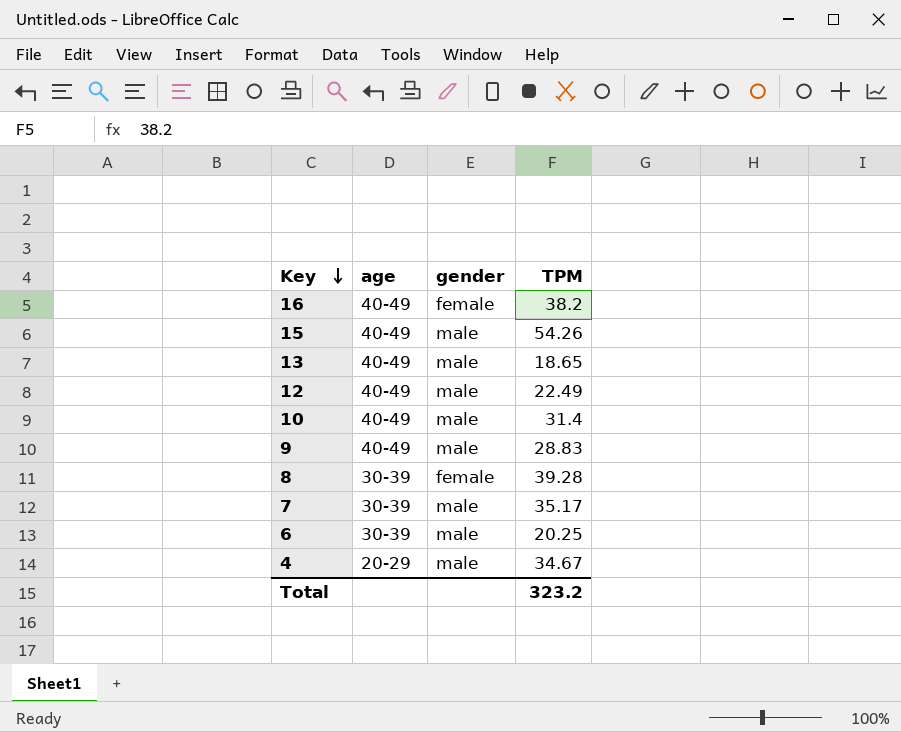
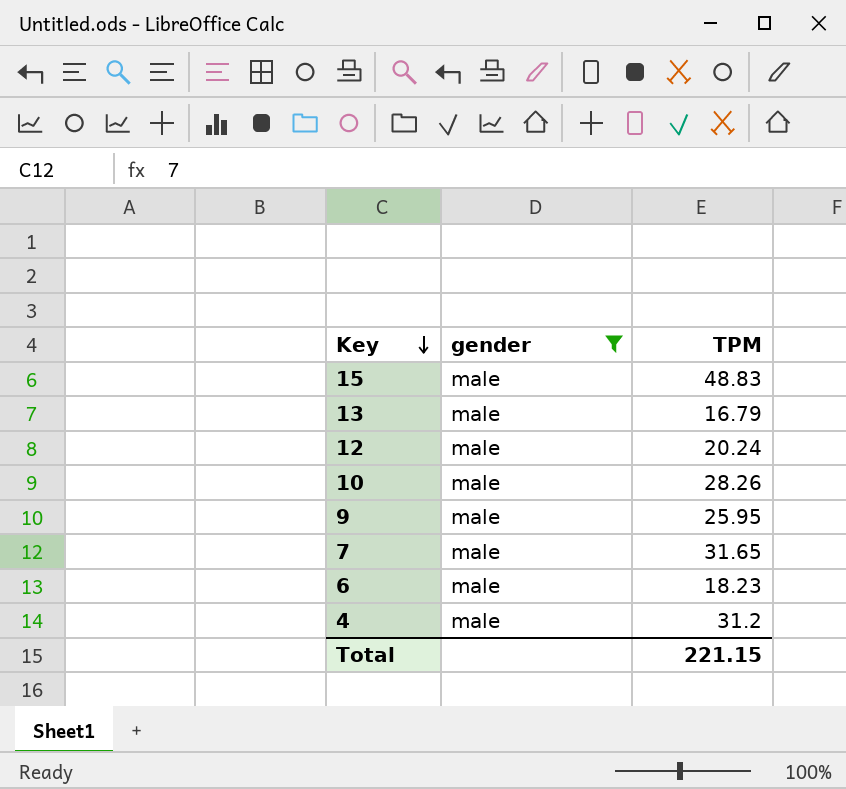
filter: none -> gender = male
column age | position: 2 -> none
15 | TPM: 54.26 -> 48.83
13 | TPM: 18.65 -> 16.79
12 | TPM: 22.49 -> 20.24
10 | TPM: 31.4 -> 28.26
9 | TPM: 28.83 -> 25.95
7 | TPM: 35.17 -> 31.65
6 | TPM: 20.25 -> 18.23
4 | TPM: 34.67 -> 31.2
Total | TPM: 323.2 -> 221.15

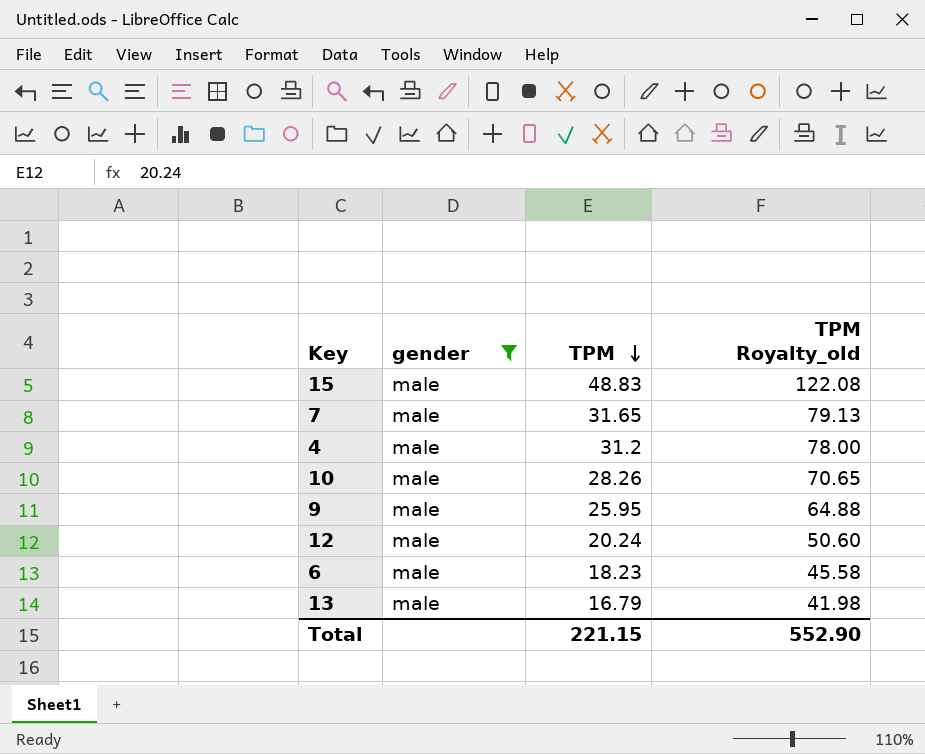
row order: Key descending -> TPM descending
column TPM Royalty_old | formula: none -> [TPM] * 2.5

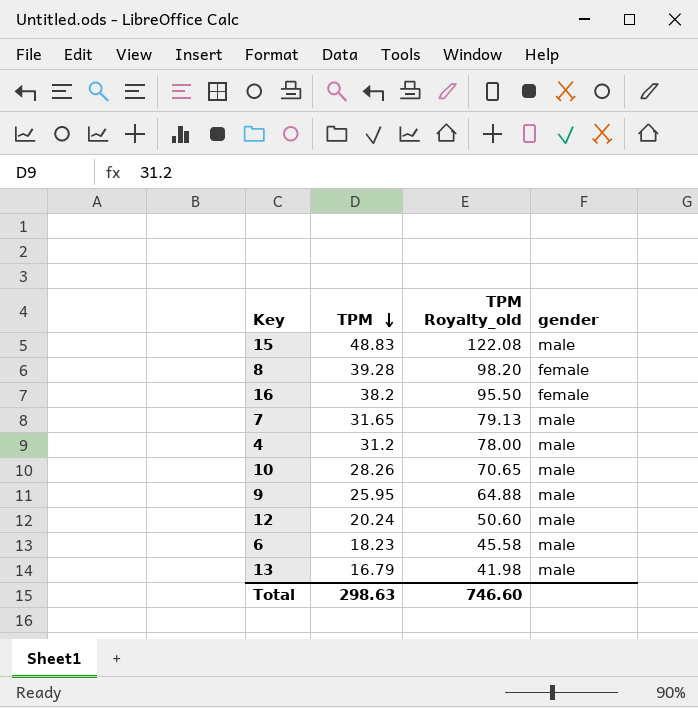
filter: gender = male -> none
column gender | position: 2 -> 4
Total | TPM: 221.15 -> 298.63
Total | TPM Royalty_old: 552.90 -> 746.60

